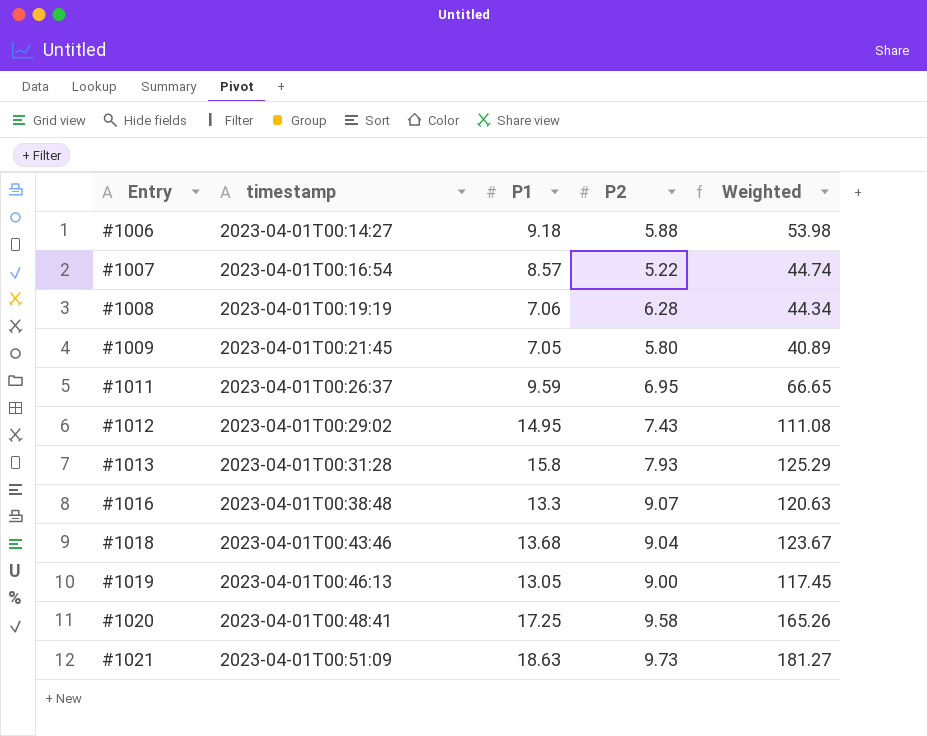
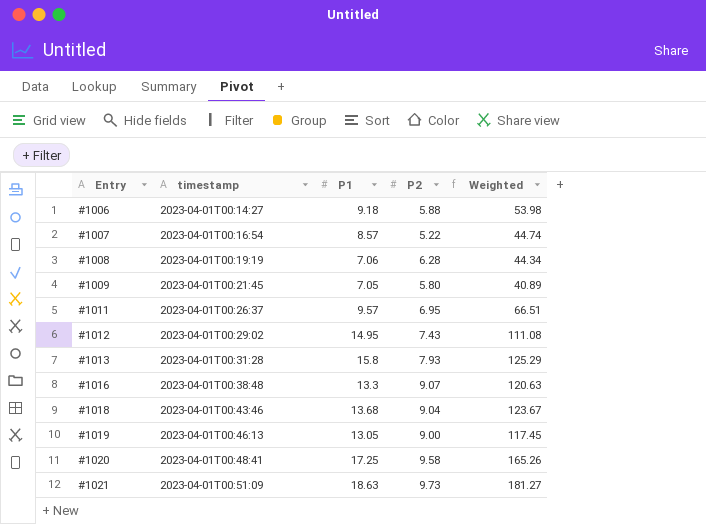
#1011 | P1: 9.59 -> 9.57
#1011 | Weighted: 66.65 -> 66.51

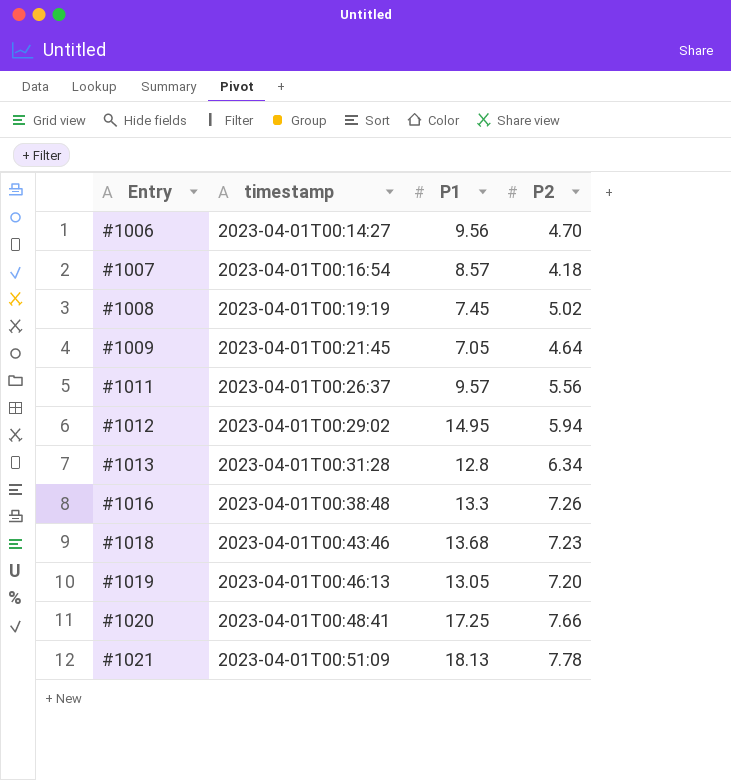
column Weighted | formula: [P1] * [P2] -> none
#1006 | P1: 9.18 -> 9.56
#1006 | P2: 5.88 -> 4.70
#1007 | P2: 5.22 -> 4.18
#1008 | P1: 7.06 -> 7.45
#1008 | P2: 6.28 -> 5.02
#1009 | P2: 5.80 -> 4.64
#1011 | P2: 6.95 -> 5.56
#1012 | P2: 7.43 -> 5.94
#1013 | P1: 15.8 -> 12.8
#1013 | P2: 7.93 -> 6.34
#1016 | P2: 9.07 -> 7.26
#1018 | P2: 9.04 -> 7.23
#1019 | P2: 9.00 -> 7.20
#1020 | P2: 9.58 -> 7.66
#1021 | P1: 18.63 -> 18.13
#1021 | P2: 9.73 -> 7.78

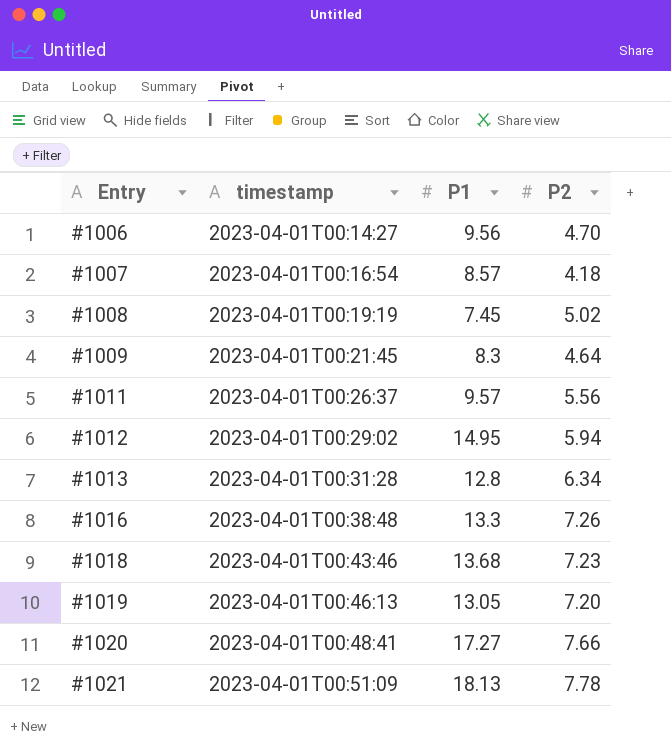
#1009 | P1: 7.05 -> 8.3
#1020 | P1: 17.25 -> 17.27

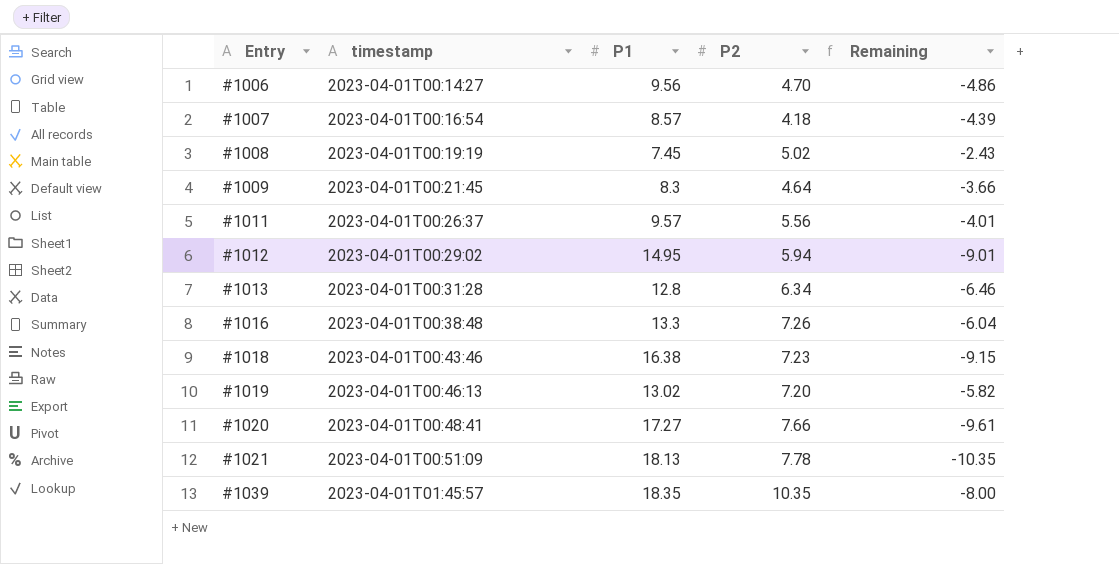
column Remaining | formula: none -> [P2] - [P1]
#1018 | P1: 13.68 -> 16.38
#1019 | P1: 13.05 -> 13.02
row #1039: none -> 2023-04-01T01:45:57 | 18.35 | 10.35 | -8.00

